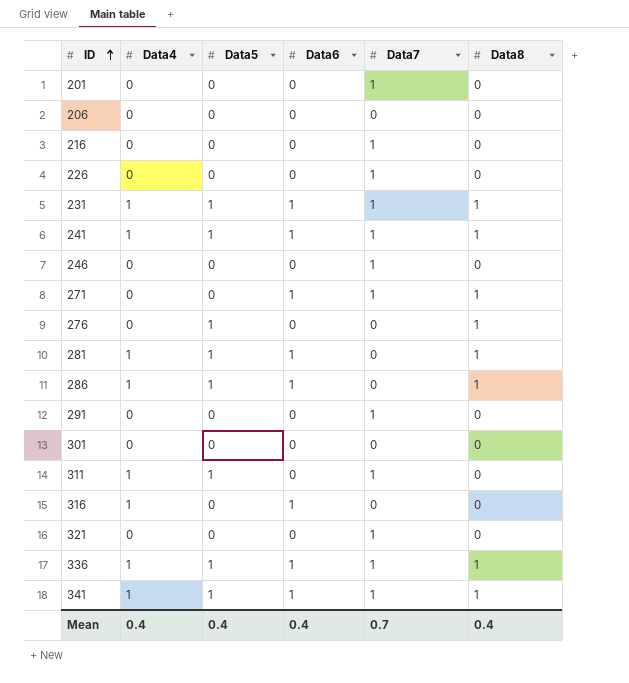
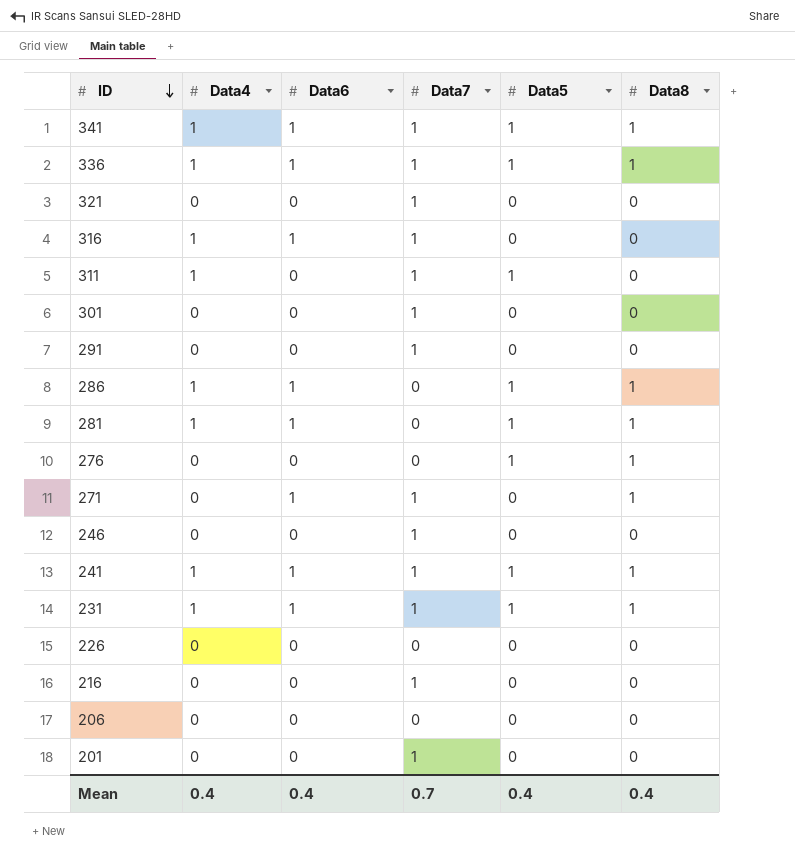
row order: ID ascending -> ID descending
column Data5 | position: 3 -> 5
316 | Data7: 0 -> 1
301 | Data7: 0 -> 1
226 | Data7: 1 -> 0

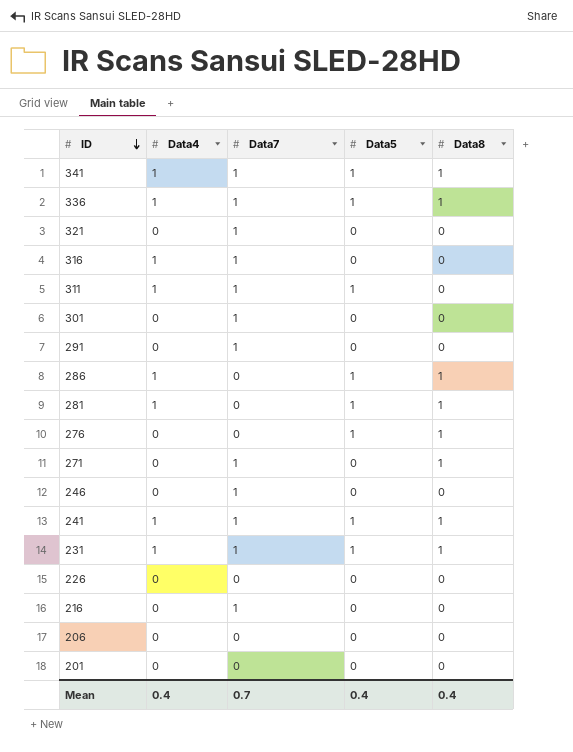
column Data6 | position: 3 -> none
201 | Data7: 1 -> 0

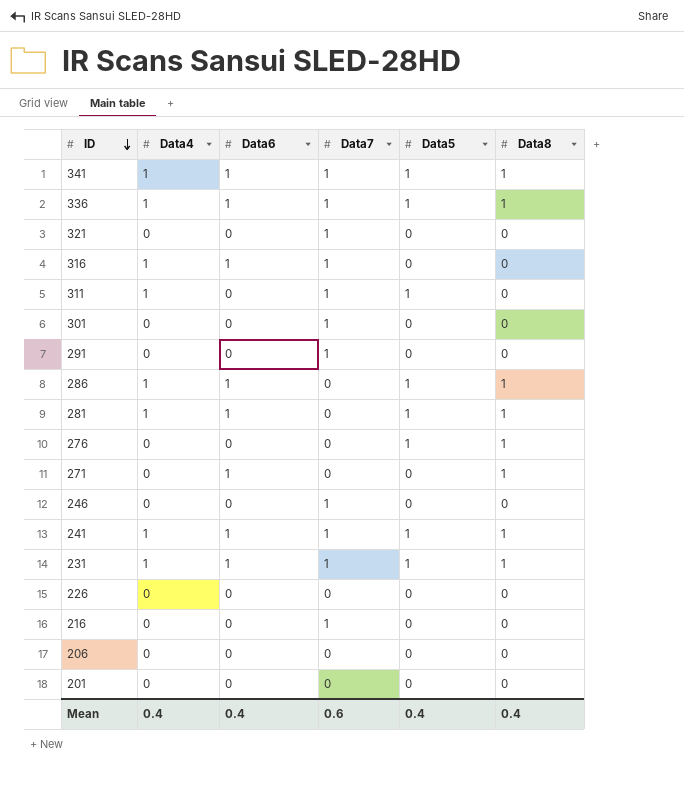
column Data6 | position: none -> 3
271 | Data7: 1 -> 0
Mean | Data7: 0.7 -> 0.6

